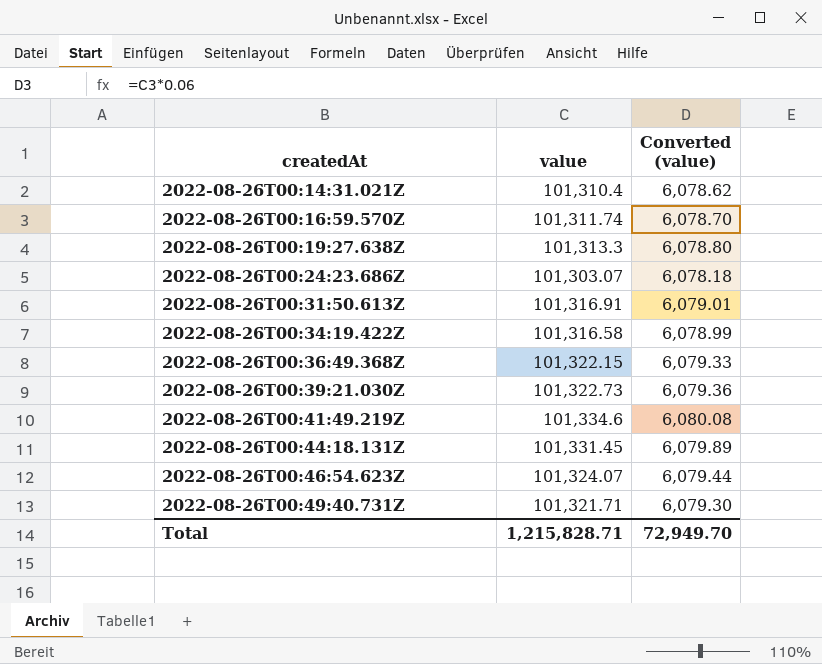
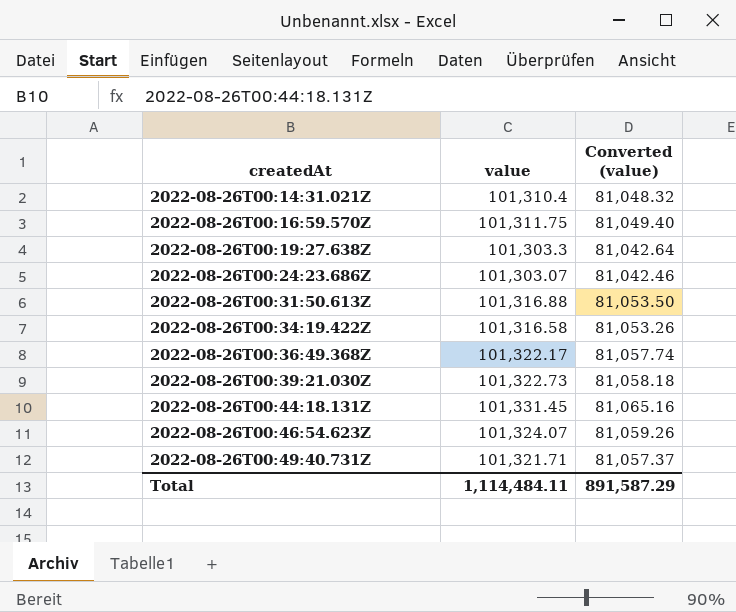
column Converted (value) | formula: [value] * 0.06 -> [value] * 0.8
row 2022-08-26T00:41:49.219Z: 101,334.6 | 6,080.08 -> none
2022-08-26T00:16:59.570Z | value: 101,311.74 -> 101,311.75
2022-08-26T00:19:27.638Z | value: 101,313.3 -> 101,303.3
2022-08-26T00:31:50.613Z | value: 101,316.91 -> 101,316.88
2022-08-26T00:36:49.368Z | value: 101,322.15 -> 101,322.17
Total | value: 1,215,828.71 -> 1,114,484.11
Total | Converted (value): 72,949.70 -> 891,587.29

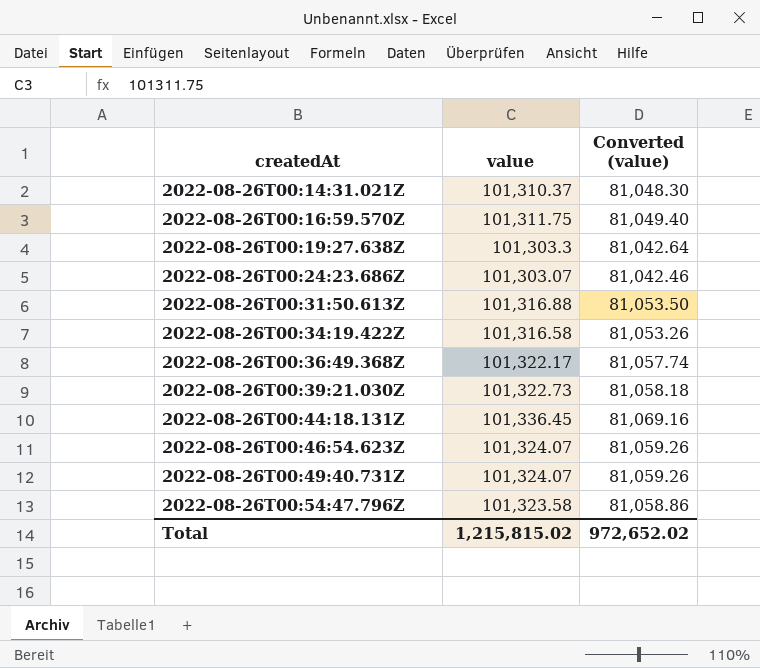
2022-08-26T00:14:31.021Z | value: 101,310.4 -> 101,310.37
2022-08-26T00:14:31.021Z | Converted (value): 81,048.32 -> 81,048.30
2022-08-26T00:44:18.131Z | value: 101,331.45 -> 101,336.45
2022-08-26T00:44:18.131Z | Converted (value): 81,065.16 -> 81,069.16
2022-08-26T00:49:40.731Z | value: 101,321.71 -> 101,324.07
2022-08-26T00:49:40.731Z | Converted (value): 81,057.37 -> 81,059.26
row 2022-08-26T00:54:47.796Z: none -> 101,323.58 | 81,058.86
Total | value: 1,114,484.11 -> 1,215,815.02
Total | Converted (value): 891,587.29 -> 972,652.02

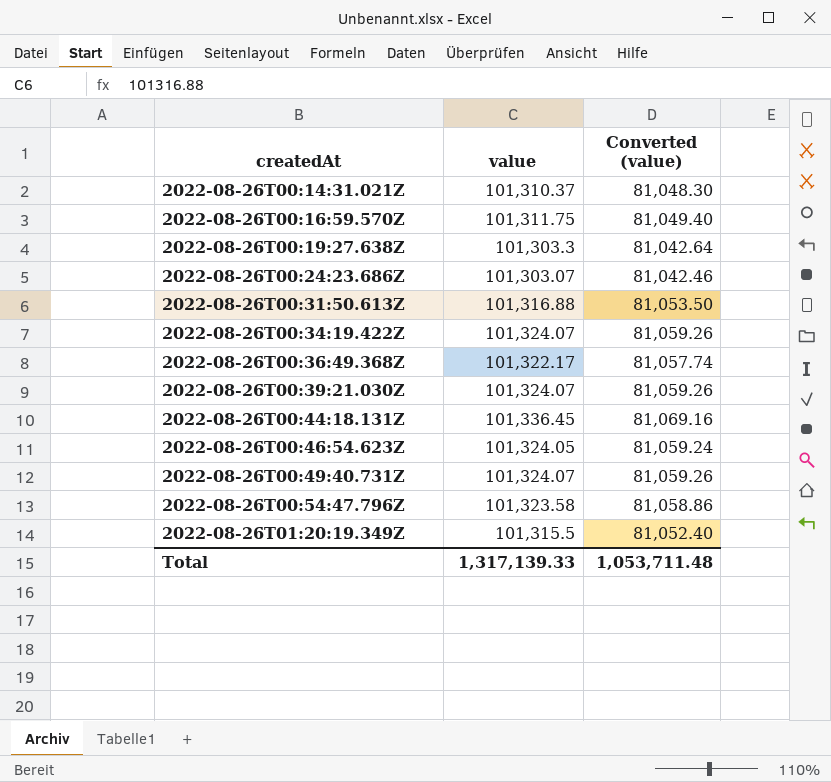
2022-08-26T00:34:19.422Z | value: 101,316.58 -> 101,324.07
2022-08-26T00:34:19.422Z | Converted (value): 81,053.26 -> 81,059.26
2022-08-26T00:39:21.030Z | value: 101,322.73 -> 101,324.07
2022-08-26T00:39:21.030Z | Converted (value): 81,058.18 -> 81,059.26
2022-08-26T00:46:54.623Z | value: 101,324.07 -> 101,324.05
2022-08-26T00:46:54.623Z | Converted (value): 81,059.26 -> 81,059.24
row 2022-08-26T01:20:19.349Z: none -> 101,315.5 | 81,052.40
Total | value: 1,215,815.02 -> 1,317,139.33
Total | Converted (value): 972,652.02 -> 1,053,711.48

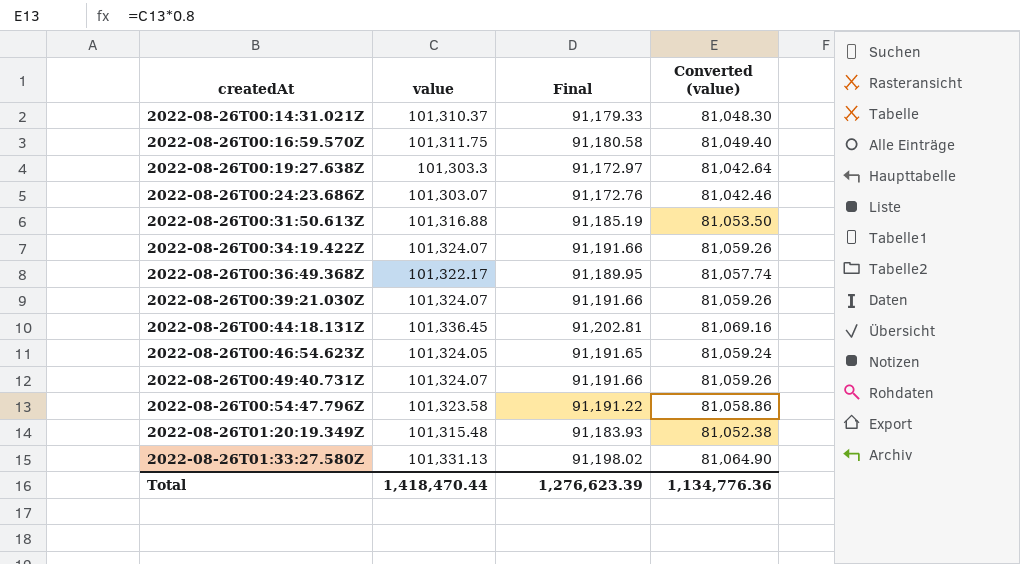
column Final | formula: none -> [value] * 0.9
2022-08-26T01:20:19.349Z | value: 101,315.5 -> 101,315.48
2022-08-26T01:20:19.349Z | Converted (value): 81,052.40 -> 81,052.38
row 2022-08-26T01:33:27.580Z: none -> 101,331.13 | 91,198.02 | 81,064.90
Total | value: 1,317,139.33 -> 1,418,470.44
Total | Converted (value): 1,053,711.48 -> 1,134,776.36

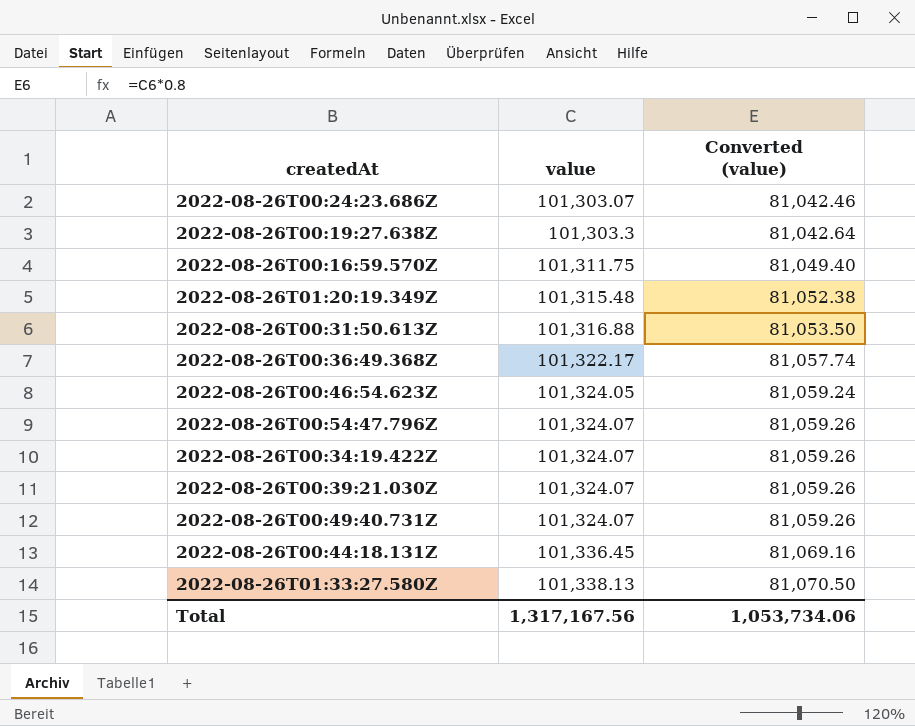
row order: createdAt ascending -> value ascending
column Final | formula: [value] * 0.9 -> none
row 2022-08-26T00:14:31.021Z: 101,310.37 | 91,179.33 | 81,048.30 -> none
2022-08-26T00:54:47.796Z | value: 101,323.58 -> 101,324.07
2022-08-26T00:54:47.796Z | Converted (value): 81,058.86 -> 81,059.26
2022-08-26T01:33:27.580Z | value: 101,331.13 -> 101,338.13
2022-08-26T01:33:27.580Z | Converted (value): 81,064.90 -> 81,070.50
Total | value: 1,418,470.44 -> 1,317,167.56
Total | Converted (value): 1,134,776.36 -> 1,053,734.06

